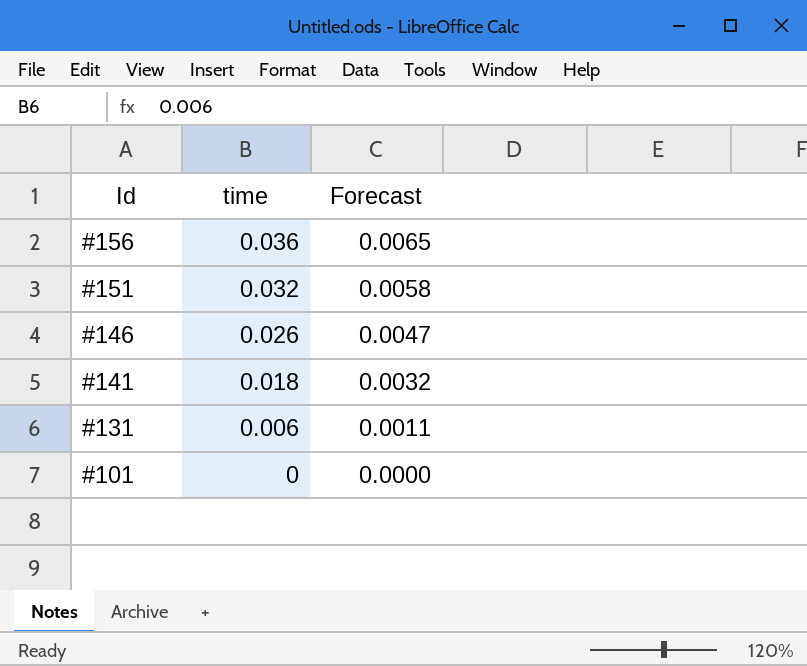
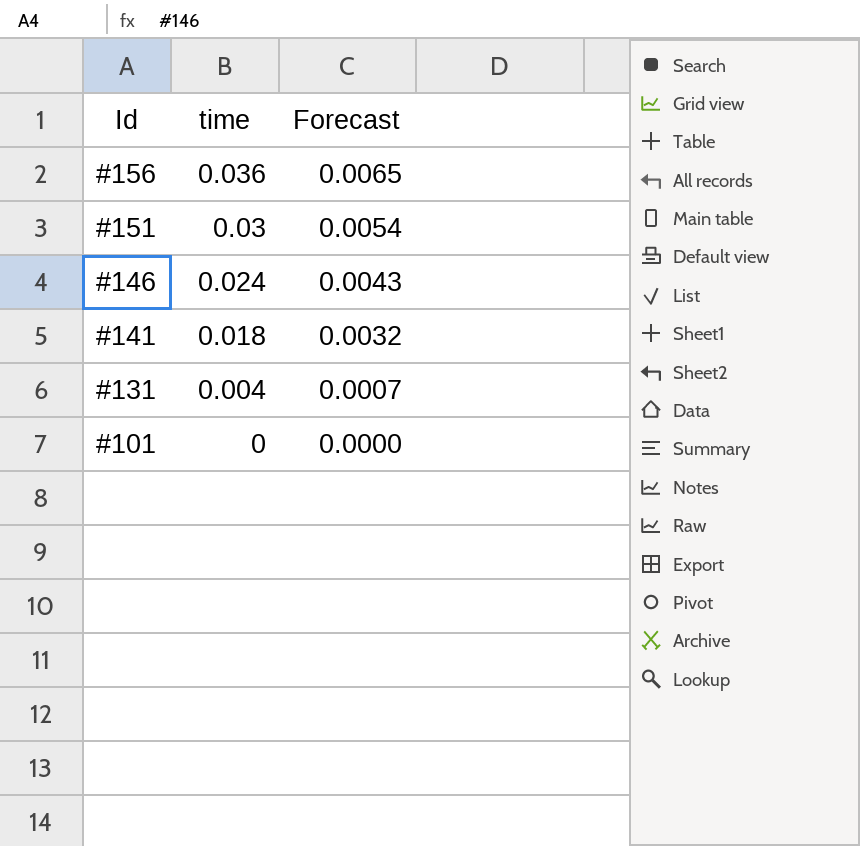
#151 | time: 0.032 -> 0.03
#151 | Forecast: 0.0058 -> 0.0054
#146 | time: 0.026 -> 0.024
#146 | Forecast: 0.0047 -> 0.0043
#131 | time: 0.006 -> 0.004
#131 | Forecast: 0.0011 -> 0.0007

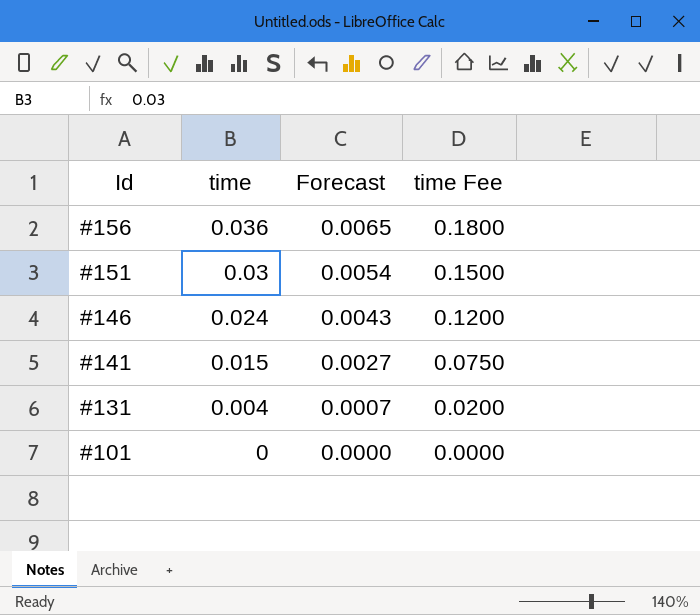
column time Fee | formula: none -> [time] * 5
#141 | time: 0.018 -> 0.015
#141 | Forecast: 0.0032 -> 0.0027

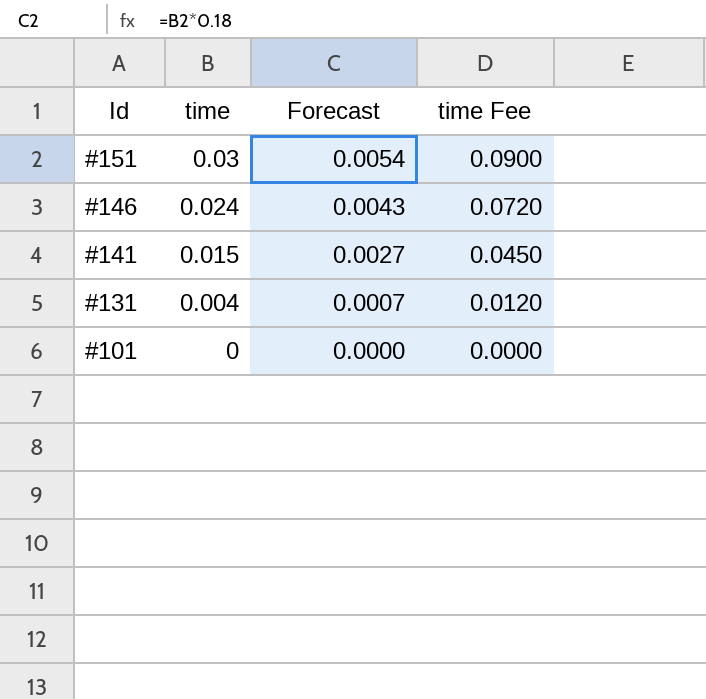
column time Fee | formula: [time] * 5 -> [time] * 3
row #156: 0.036 | 0.0065 | 0.1800 -> none

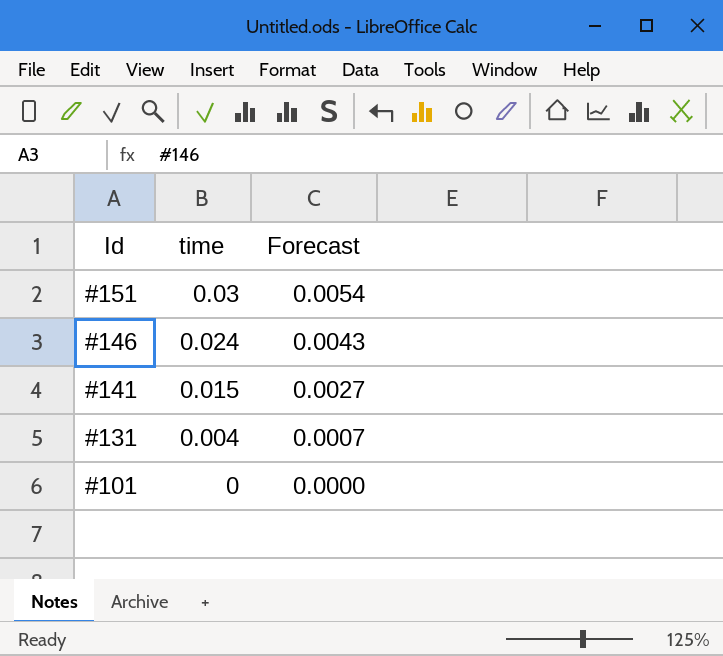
column time Fee | formula: [time] * 3 -> none

